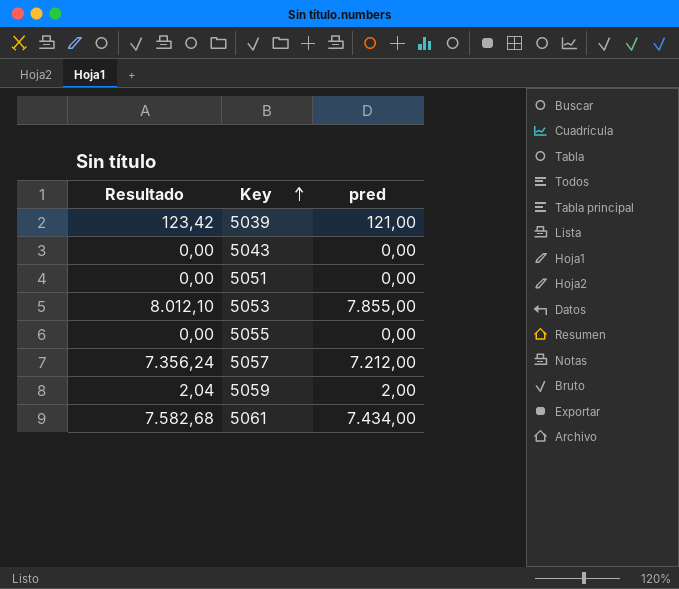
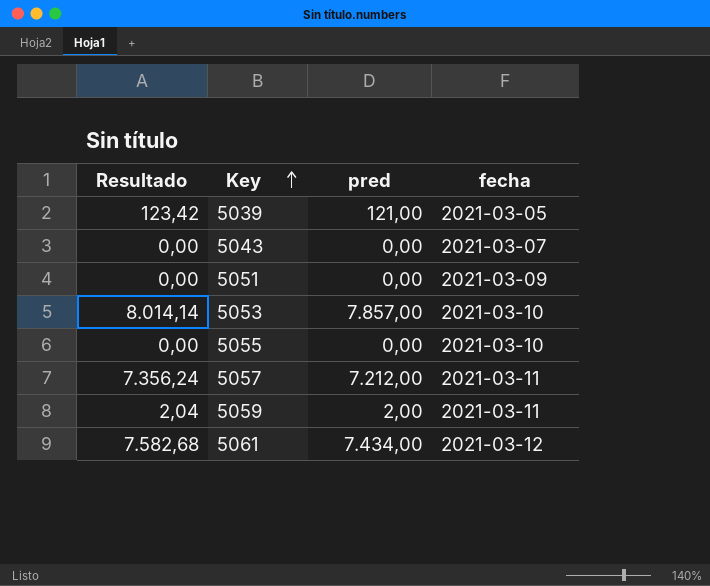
column fecha | position: none -> 4
5053 | Resultado: 8.012,10 -> 8.014,14
5053 | pred: 7.855,00 -> 7.857,00

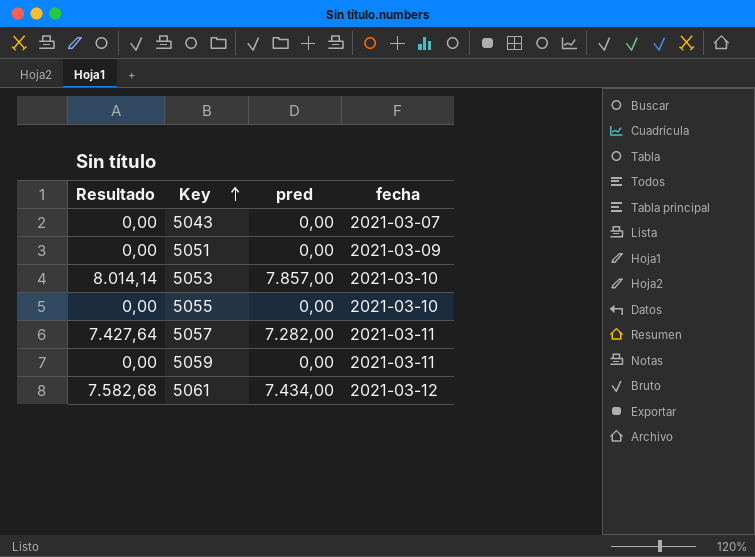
row 5039: 123,42 | 121,00 | 2021-03-05 -> none
5057 | Resultado: 7.356,24 -> 7.427,64
5057 | pred: 7.212,00 -> 7.282,00
5059 | Resultado: 2,04 -> 0,00
5059 | pred: 2,00 -> 0,00

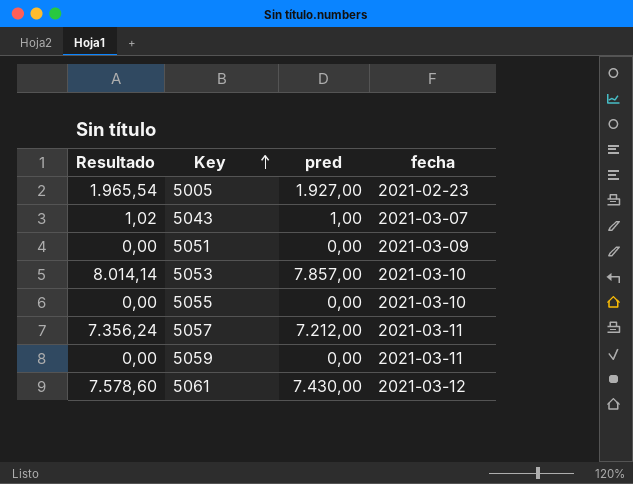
row 5005: none -> 1.965,54 | 1.927,00 | 2021-02-23
5043 | Resultado: 0,00 -> 1,02
5043 | pred: 0,00 -> 1,00
5057 | Resultado: 7.427,64 -> 7.356,24
5057 | pred: 7.282,00 -> 7.212,00
5061 | Resultado: 7.582,68 -> 7.578,60
5061 | pred: 7.434,00 -> 7.430,00

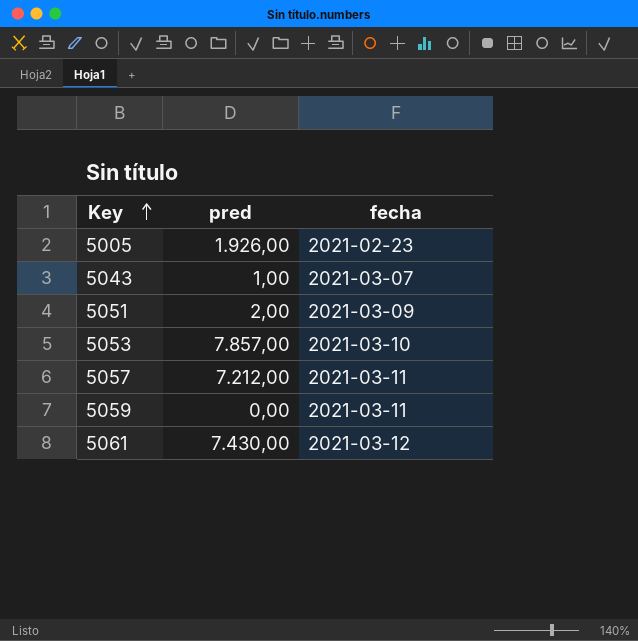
column Resultado | formula: [pred] * 1,02 -> none
row 5055: 0,00 | 0,00 | 2021-03-10 -> none
5005 | pred: 1.927,00 -> 1.926,00
5051 | pred: 0,00 -> 2,00

